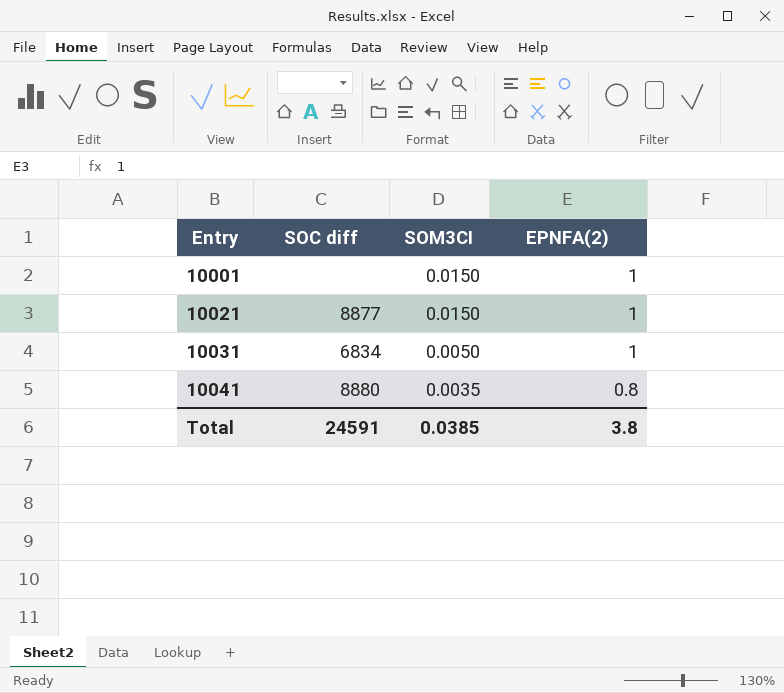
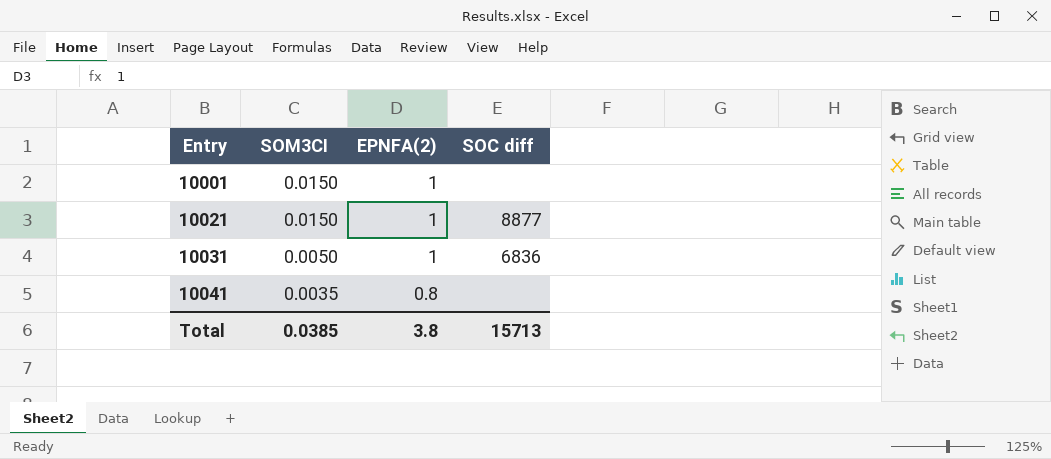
column SOC diff | position: 2 -> 4
10031 | SOC diff: 6834 -> 6836
10041 | SOC diff: 8880 -> none
Total | SOC diff: 24591 -> 15713

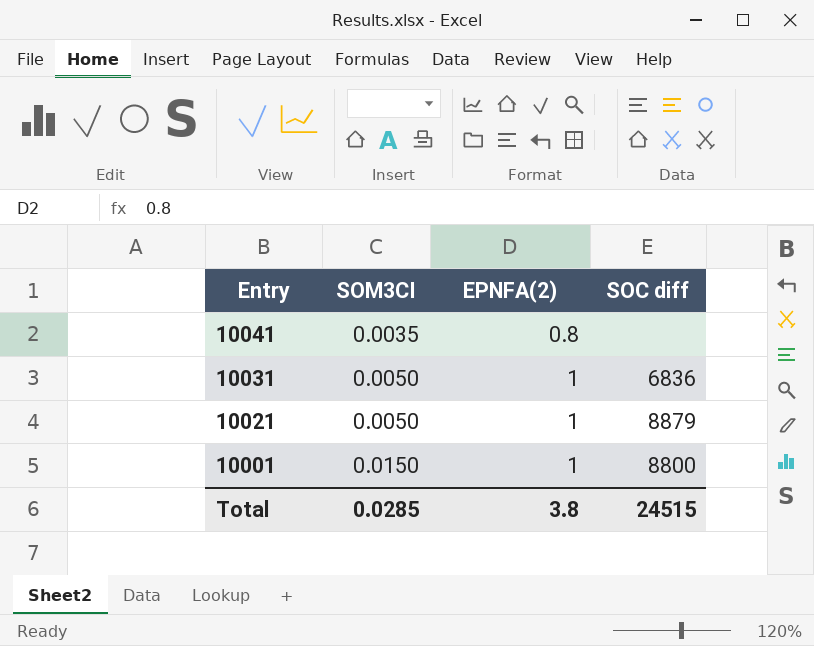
row order: Entry ascending -> Entry descending
10021 | SOM3CI: 0.0150 -> 0.0050
10021 | SOC diff: 8877 -> 8879
10001 | SOC diff: none -> 8800
Total | SOM3CI: 0.0385 -> 0.0285
Total | SOC diff: 15713 -> 24515

